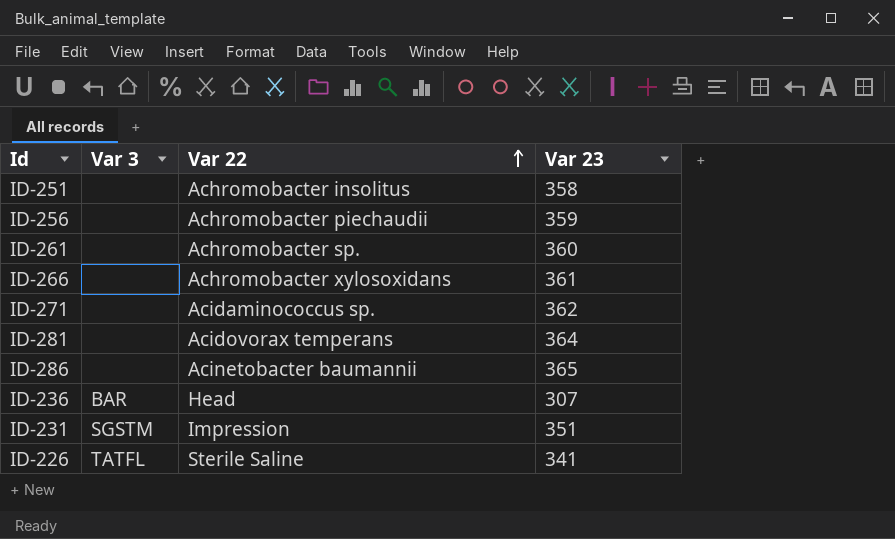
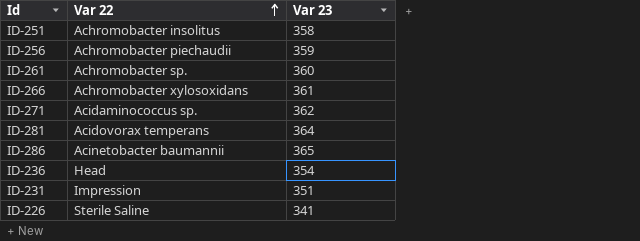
column Var 3 | position: 2 -> none
ID-236 | Var 23: 307 -> 354

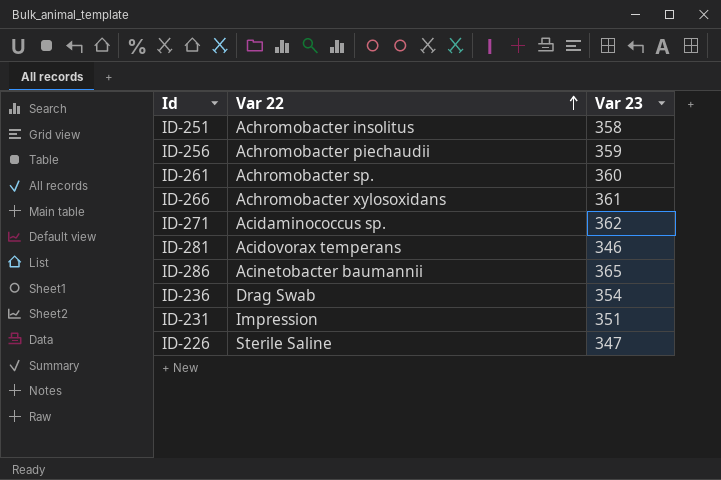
ID-281 | Var 23: 364 -> 346
ID-236 | Var 22: Head -> Drag Swab
ID-226 | Var 23: 341 -> 347

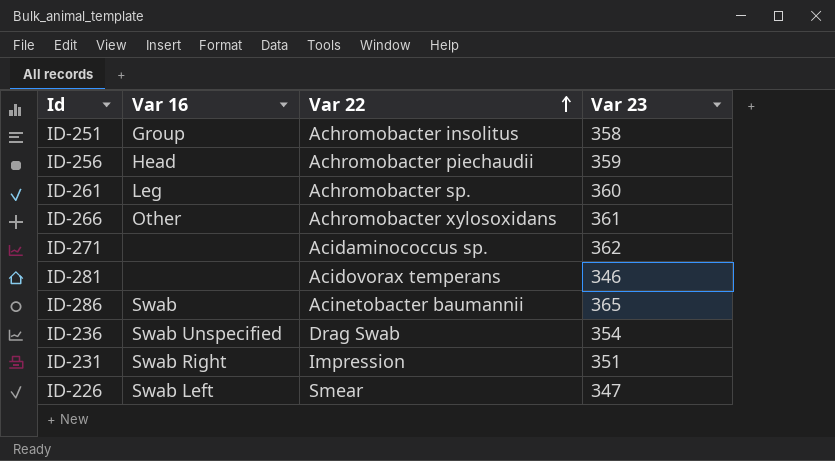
column Var 16 | position: none -> 2
ID-226 | Var 22: Sterile Saline -> Smear

